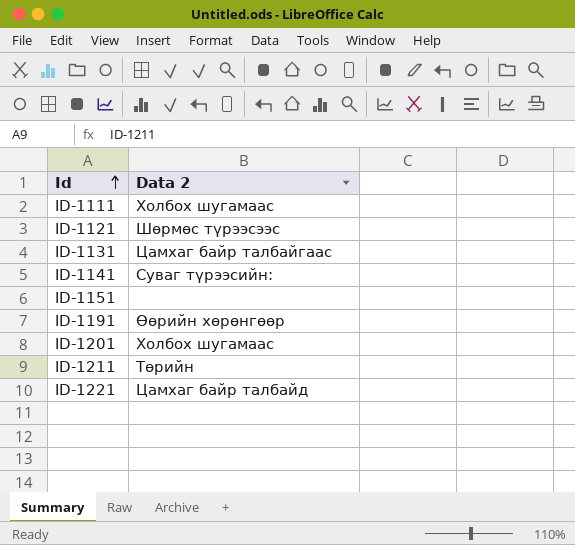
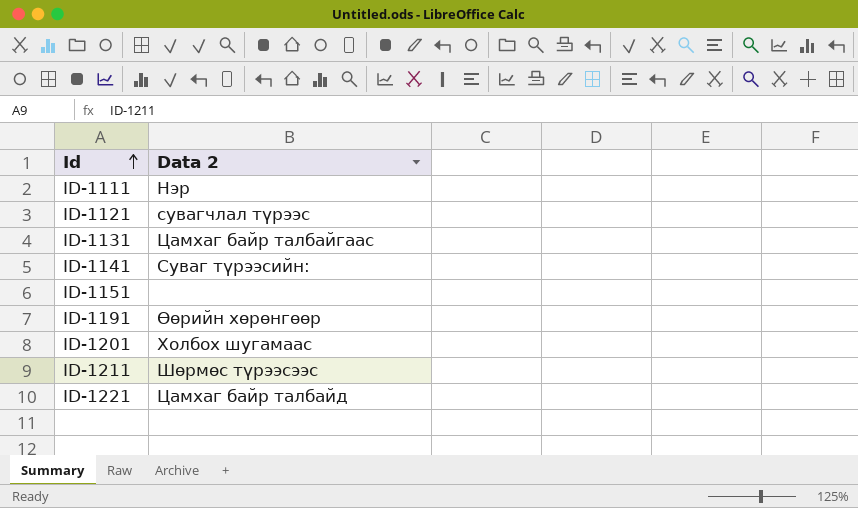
ID-1111 | Data 2: Холбох шугамаас -> Нэр
ID-1121 | Data 2: Шөрмөс түрээсээс -> сувагчлал түрээс
ID-1211 | Data 2: Төрийн -> Шөрмөс түрээсээс

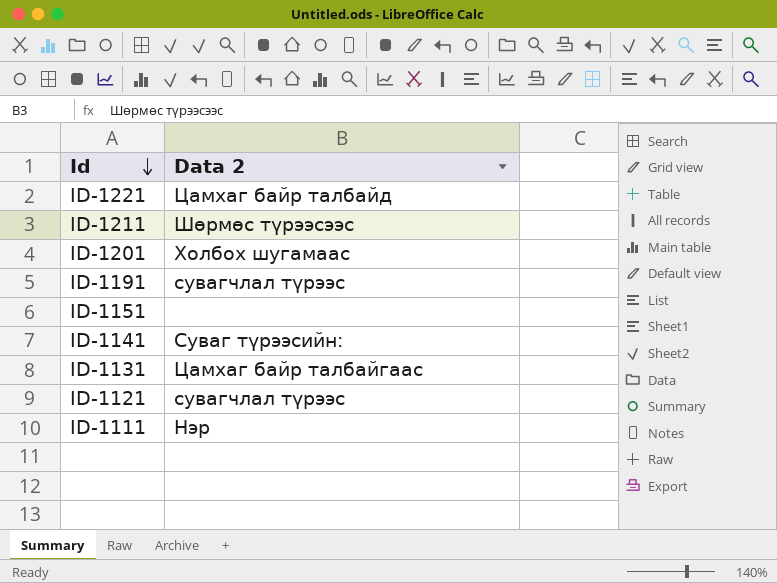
row order: Id ascending -> Id descending
ID-1191 | Data 2: Өөрийн хөрөнгөөр -> сувагчлал түрээс

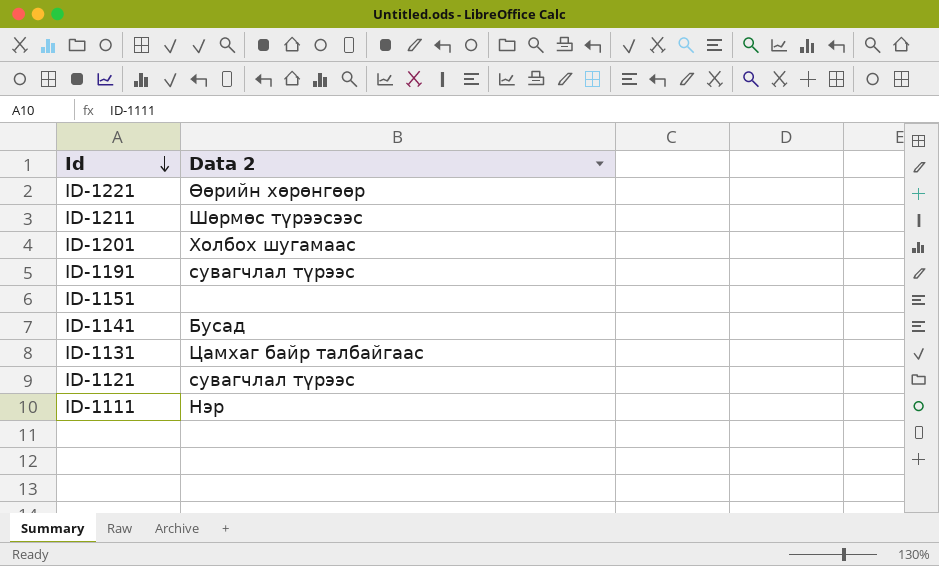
ID-1221 | Data 2: Цамхаг байр талбайд -> Өөрийн хөрөнгөөр
ID-1141 | Data 2: Суваг түрээсийн: -> Бусад

